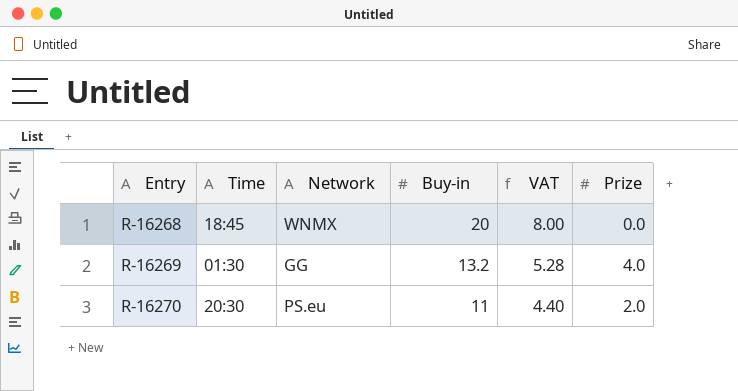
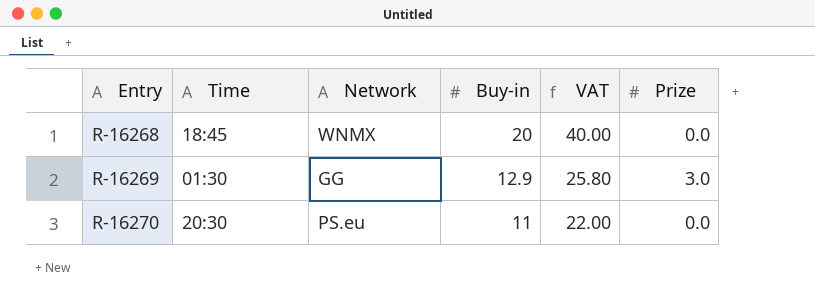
column VAT | formula: [Buy-in] * 0.4 -> [Buy-in] * 2
R-16269 | Buy-in: 13.2 -> 12.9
R-16269 | Prize: 4.0 -> 3.0
R-16270 | Prize: 2.0 -> 0.0

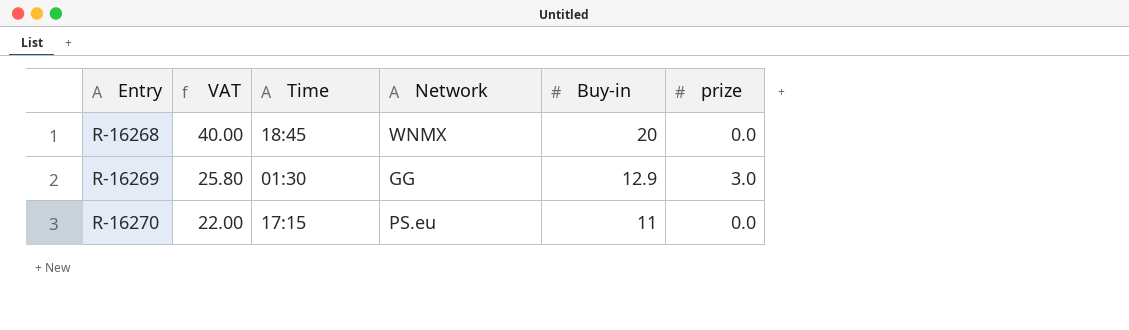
column VAT | position: 5 -> 2
column name: Prize -> prize
R-16270 | Time: 20:30 -> 17:15

